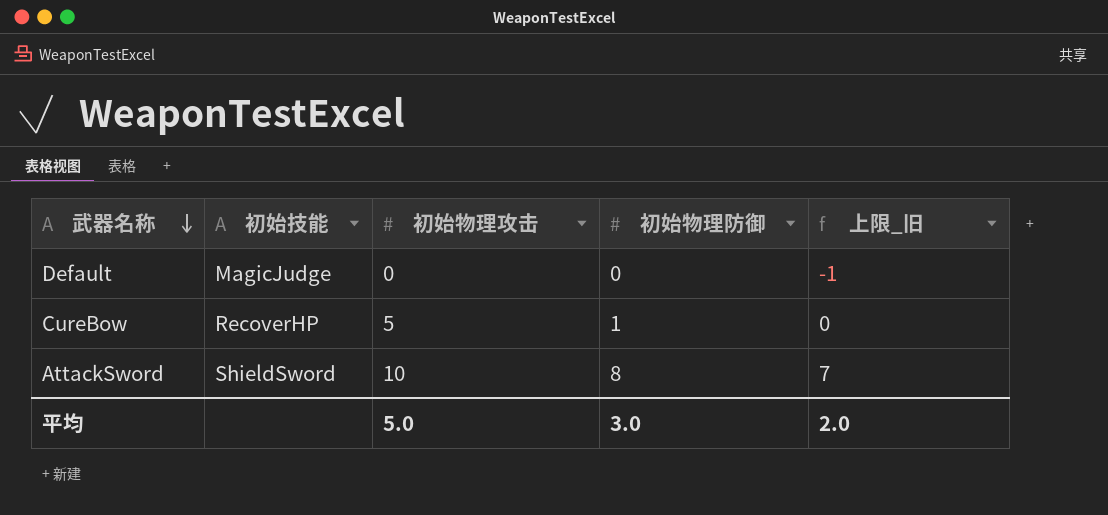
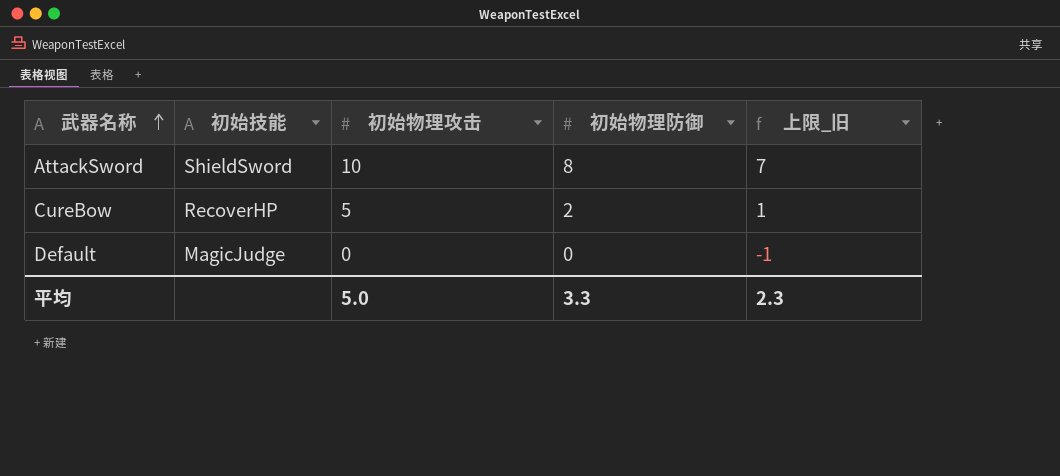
row order: 武器名称 descending -> 武器名称 ascending
CureBow | 初始物理防御: 1 -> 2
CureBow | 上限_旧: 0 -> 1
平均 | 初始物理防御: 3.0 -> 3.3
平均 | 上限_旧: 2.0 -> 2.3

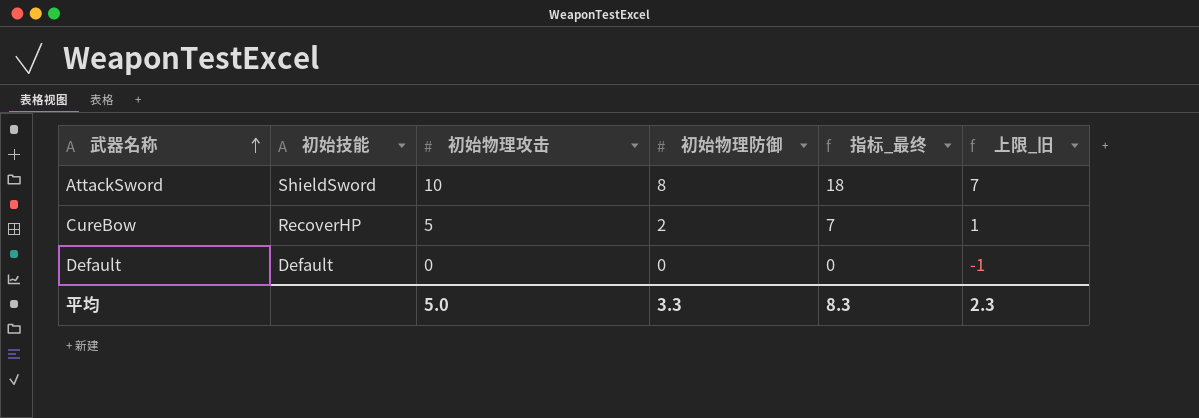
column 指标_最终 | formula: none -> [初始物理攻击] + [初始物理防御]
Default | 初始技能: MagicJudge -> Default

